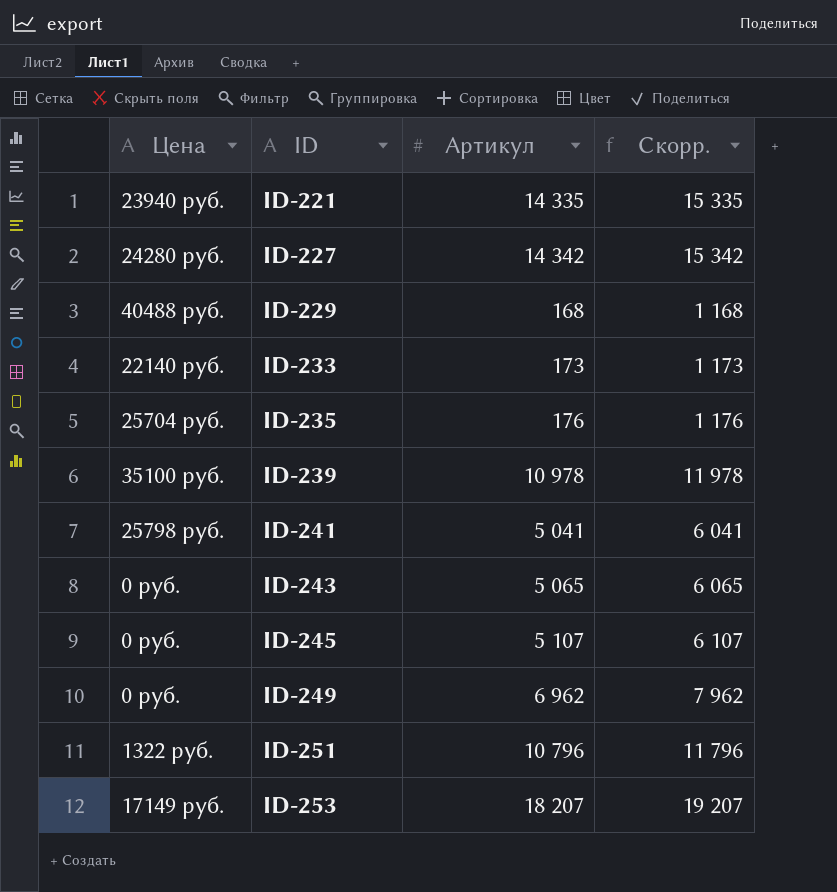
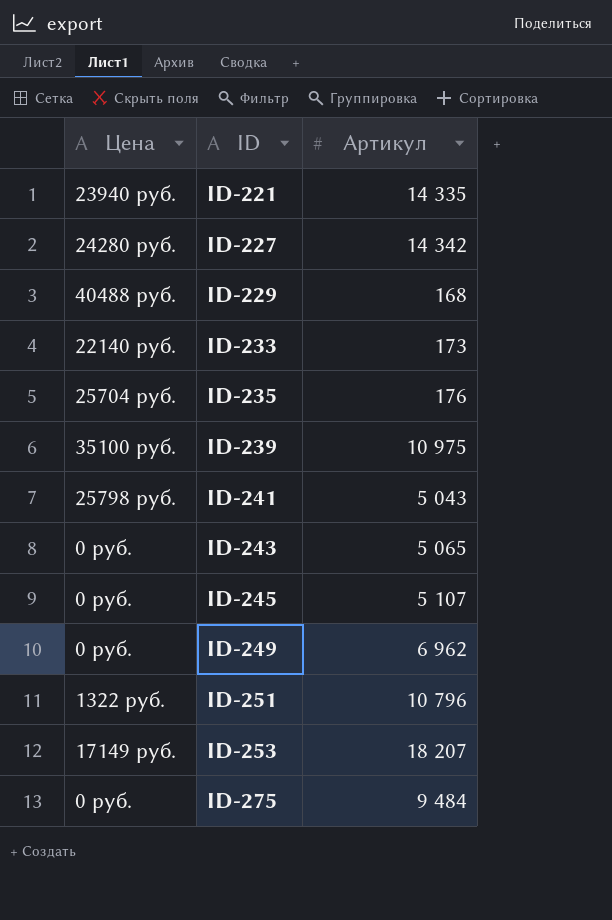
column Скорр. | formula: [Артикул] + 1000 -> none
ID-239 | Артикул: 10 978 -> 10 975
ID-241 | Артикул: 5 041 -> 5 043
row ID-275: none -> 0 руб. | 9 484

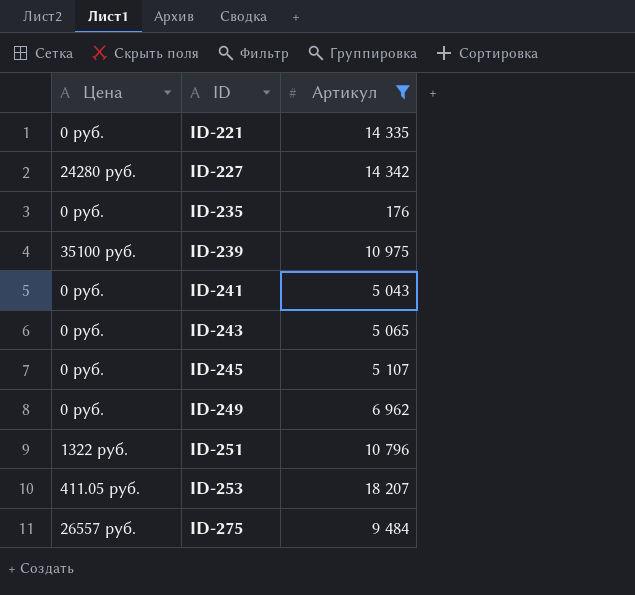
filter: none -> Артикул >= 176
ID-221 | Цена: 23940 руб. -> 0 руб.
ID-235 | Цена: 25704 руб. -> 0 руб.
ID-241 | Цена: 25798 руб. -> 0 руб.
ID-253 | Цена: 17149 руб. -> 411.05 руб.
ID-275 | Цена: 0 руб. -> 26557 руб.

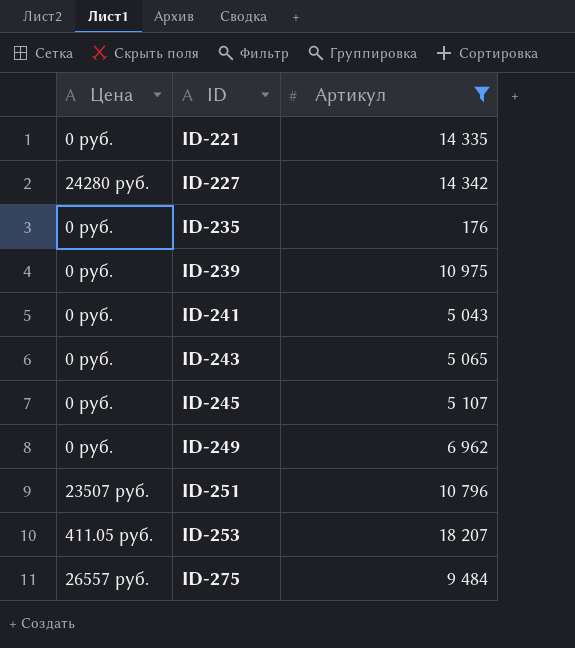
ID-239 | Цена: 35100 руб. -> 0 руб.
ID-251 | Цена: 1322 руб. -> 23507 руб.

